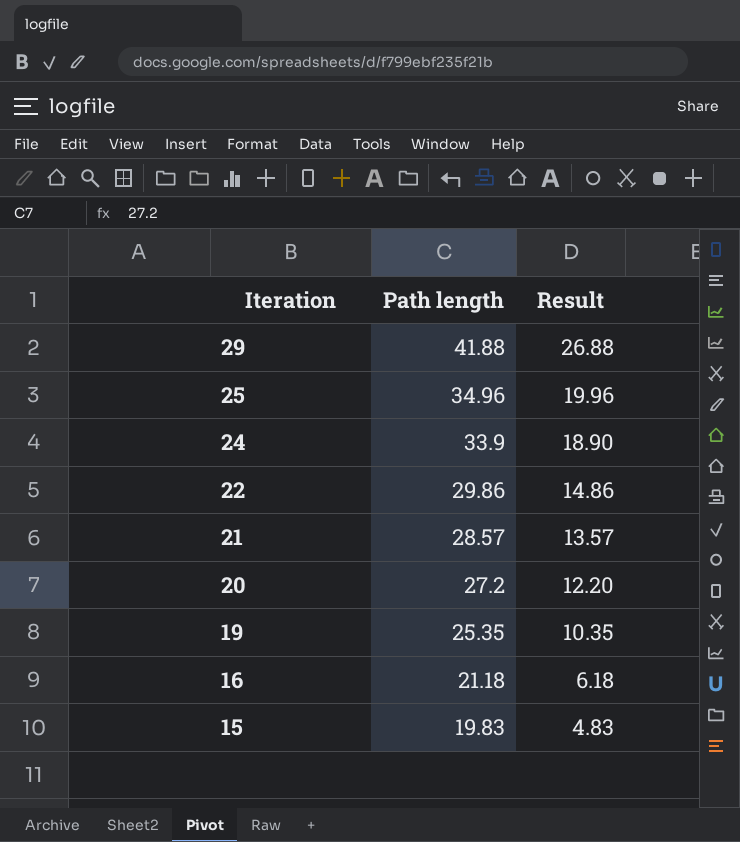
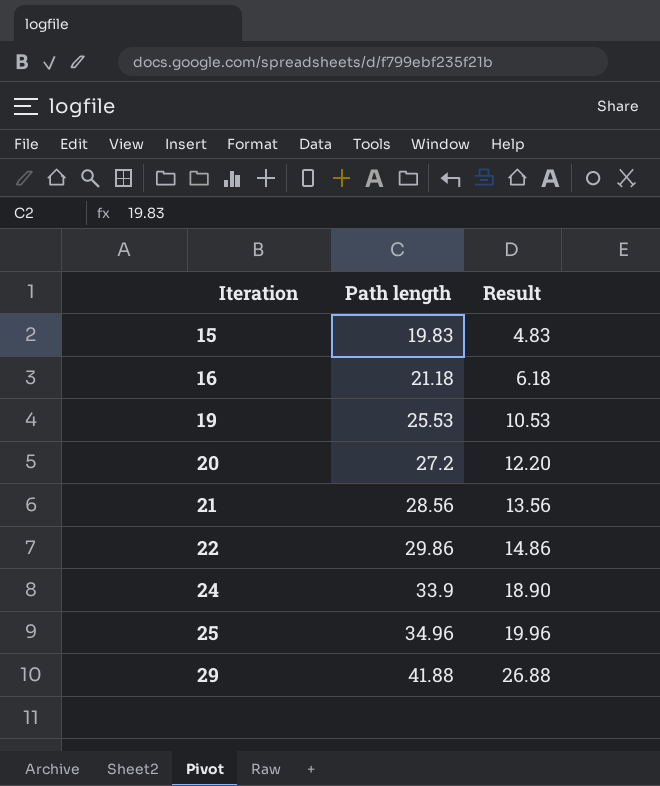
row order: Iteration descending -> Iteration ascending
19 | Path length: 25.35 -> 25.53
19 | Result: 10.35 -> 10.53
21 | Path length: 28.57 -> 28.56
21 | Result: 13.57 -> 13.56

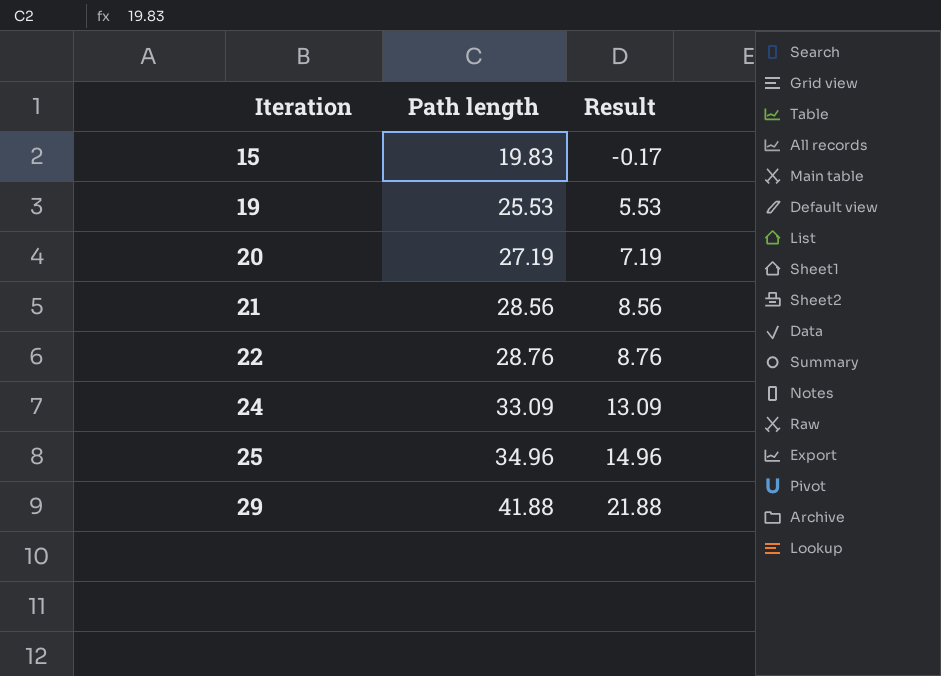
column Result | formula: [Path length] - 15 -> [Path length] - 20
row 16: 21.18 | 6.18 -> none
20 | Path length: 27.2 -> 27.19
22 | Path length: 29.86 -> 28.76
24 | Path length: 33.9 -> 33.09

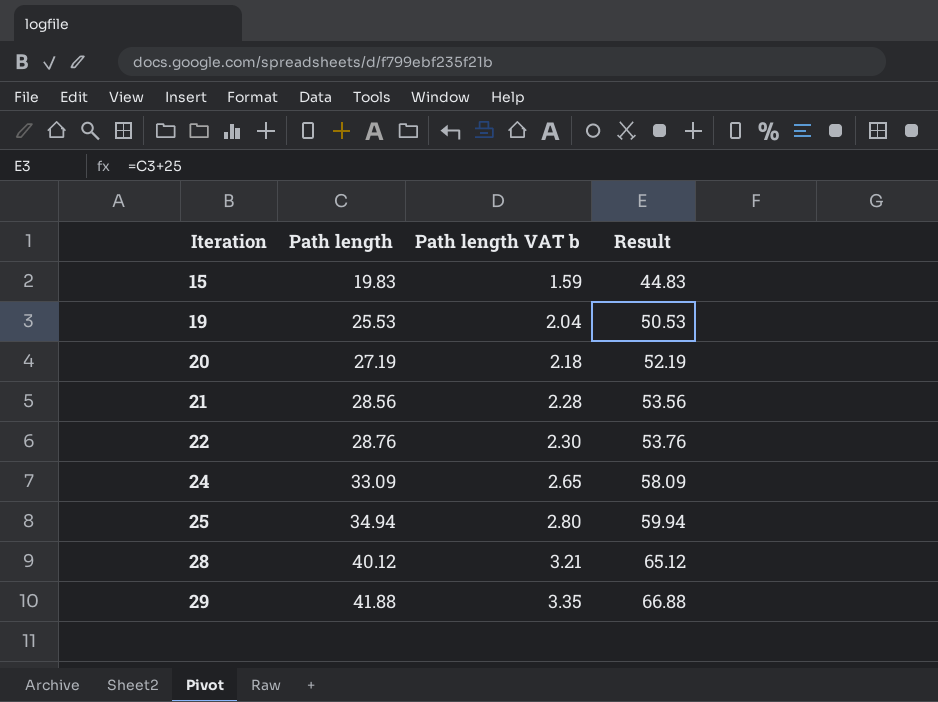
column Path length VAT b | formula: none -> [Path length] * 0.08
column Result | formula: [Path length] - 20 -> [Path length] + 25
25 | Path length: 34.96 -> 34.94
row 28: none -> 40.12 | 3.21 | 65.12

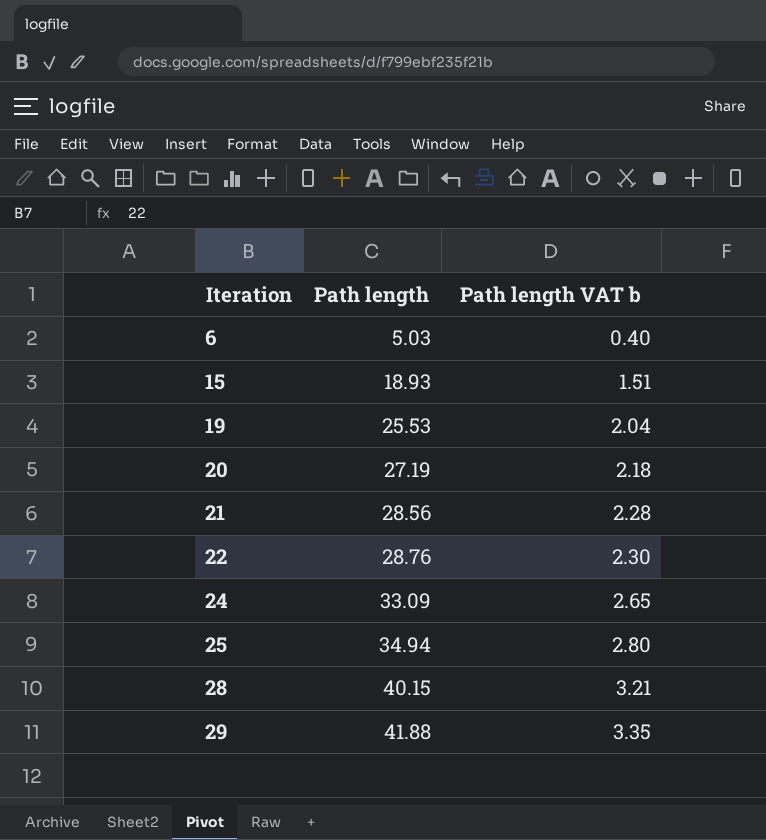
column Result | formula: [Path length] + 25 -> none
row 6: none -> 5.03 | 0.40
15 | Path length: 19.83 -> 18.93
15 | Path length VAT b: 1.59 -> 1.51
28 | Path length: 40.12 -> 40.15

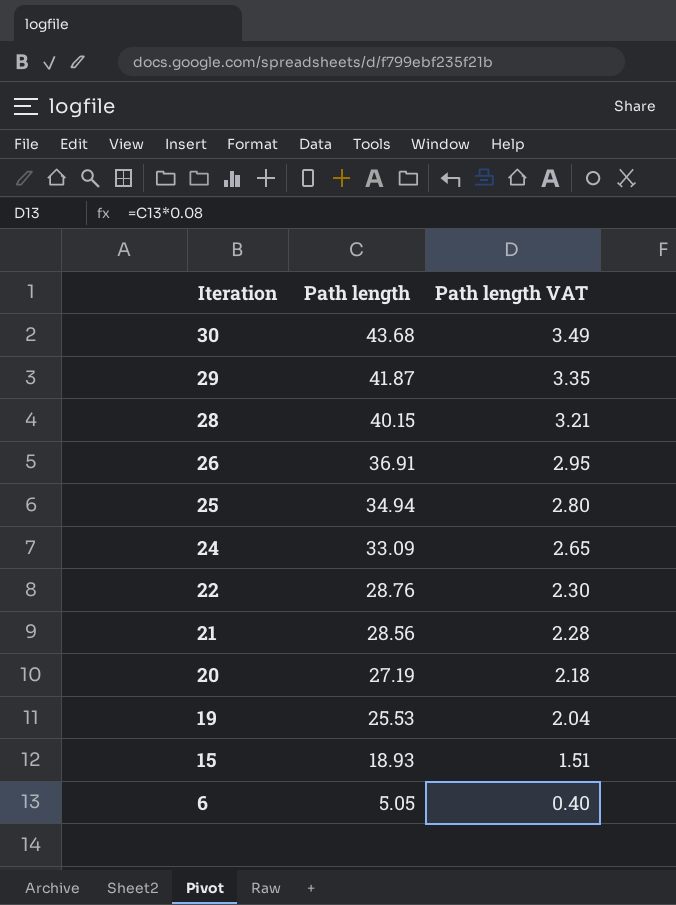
row order: Iteration ascending -> Iteration descending
column name: Path length VAT b -> Path length VAT
row 30: none -> 43.68 | 3.49
29 | Path length: 41.88 -> 41.87
row 26: none -> 36.91 | 2.95
6 | Path length: 5.03 -> 5.05

